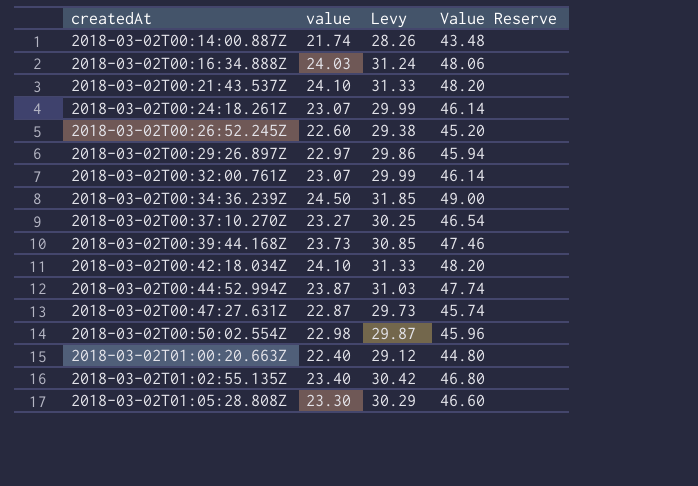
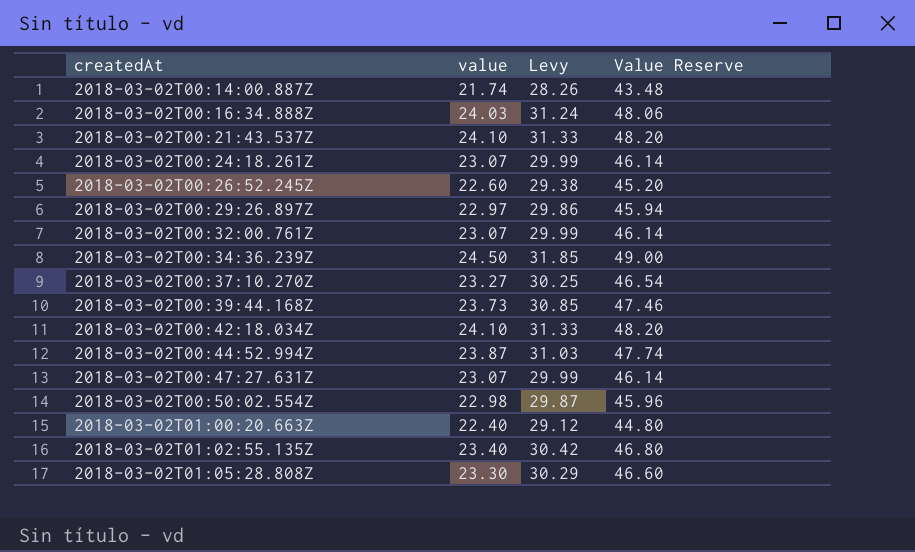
2018-03-02T00:47:27.631Z | value: 22.87 -> 23.07
2018-03-02T00:47:27.631Z | Levy: 29.73 -> 29.99
2018-03-02T00:47:27.631Z | Value Reserve: 45.74 -> 46.14

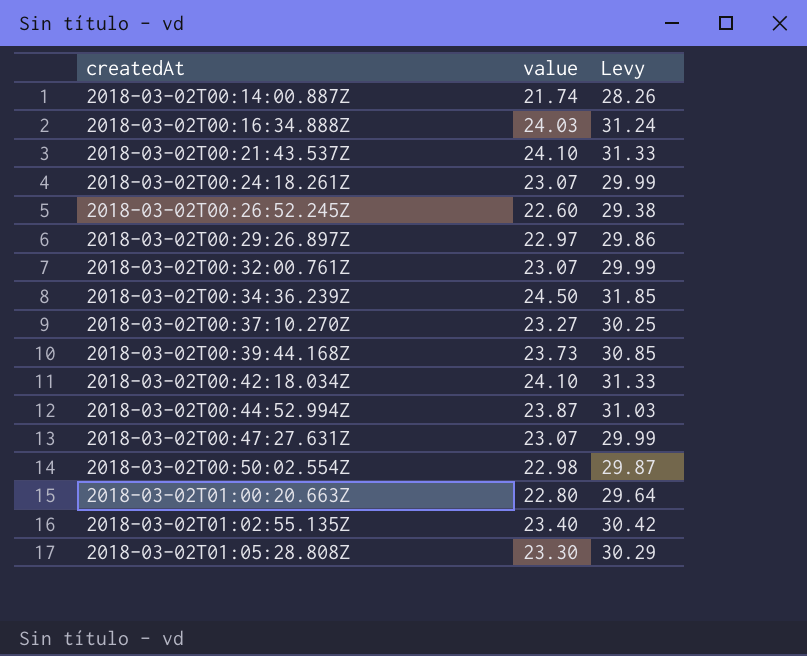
column Value Reserve | formula: [value] * 2 -> none
2018-03-02T01:00:20.663Z | value: 22.40 -> 22.80
2018-03-02T01:00:20.663Z | Levy: 29.12 -> 29.64

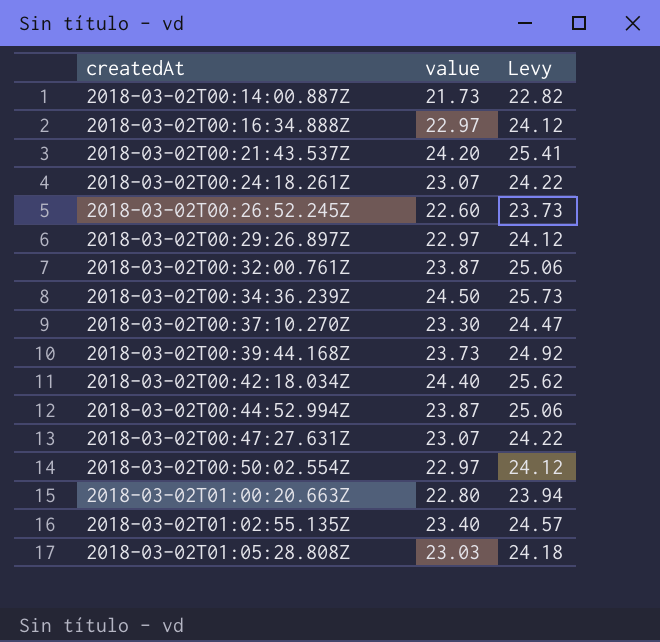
column Levy | formula: [value] * 1.3 -> [value] * 1.05
2018-03-02T00:14:00.887Z | value: 21.74 -> 21.73
2018-03-02T00:16:34.888Z | value: 24.03 -> 22.97
2018-03-02T00:21:43.537Z | value: 24.10 -> 24.20
2018-03-02T00:32:00.761Z | value: 23.07 -> 23.87
2018-03-02T00:37:10.270Z | value: 23.27 -> 23.30
2018-03-02T00:42:18.034Z | value: 24.10 -> 24.40
2018-03-02T00:50:02.554Z | value: 22.98 -> 22.97
2018-03-02T01:05:28.808Z | value: 23.30 -> 23.03

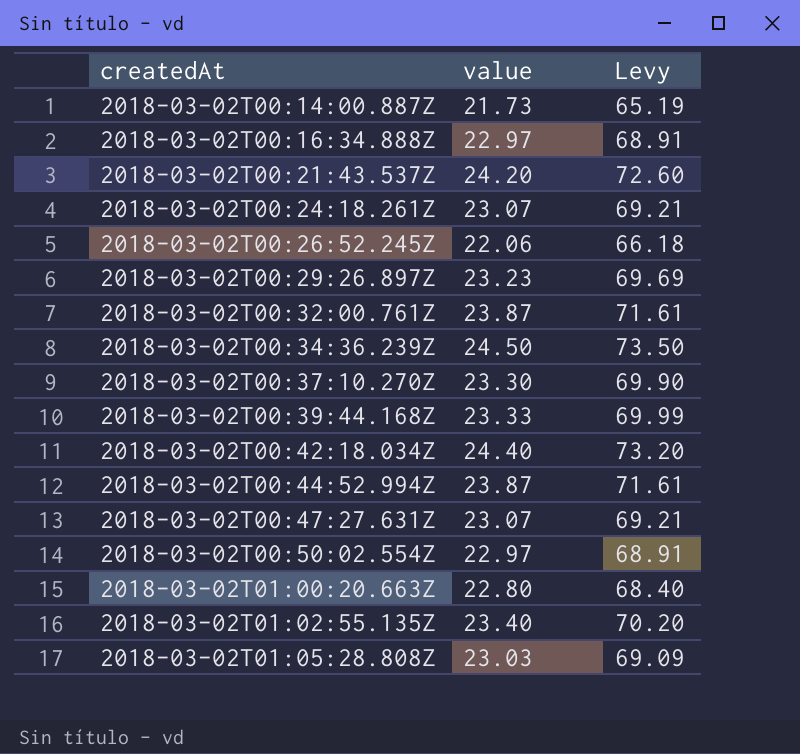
column Levy | formula: [value] * 1.05 -> [value] * 3
2018-03-02T00:26:52.245Z | value: 22.60 -> 22.06
2018-03-02T00:29:26.897Z | value: 22.97 -> 23.23
2018-03-02T00:39:44.168Z | value: 23.73 -> 23.33

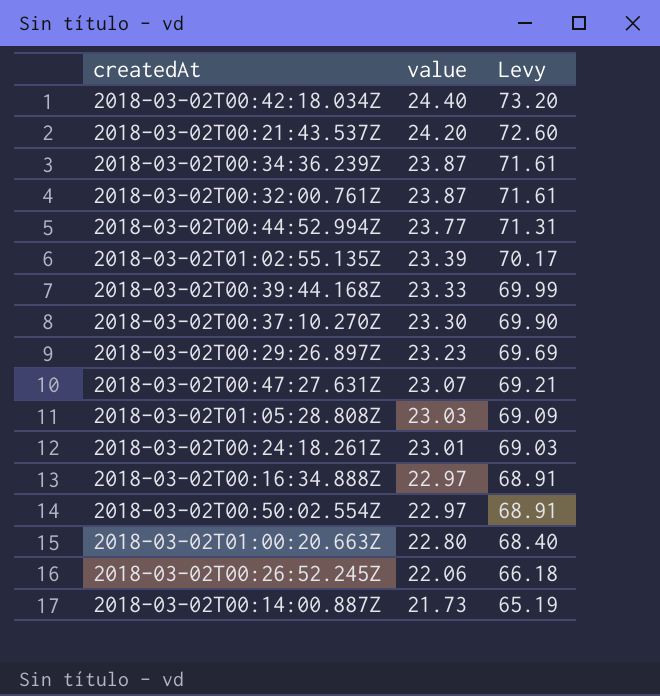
row order: createdAt ascending -> value descending
2018-03-02T00:34:36.239Z | value: 24.50 -> 23.87
2018-03-02T00:34:36.239Z | Levy: 73.50 -> 71.61
2018-03-02T00:44:52.994Z | value: 23.87 -> 23.77
2018-03-02T00:44:52.994Z | Levy: 71.61 -> 71.31
2018-03-02T01:02:55.135Z | value: 23.40 -> 23.39
2018-03-02T01:02:55.135Z | Levy: 70.20 -> 70.17
2018-03-02T00:24:18.261Z | value: 23.07 -> 23.01
2018-03-02T00:24:18.261Z | Levy: 69.21 -> 69.03

